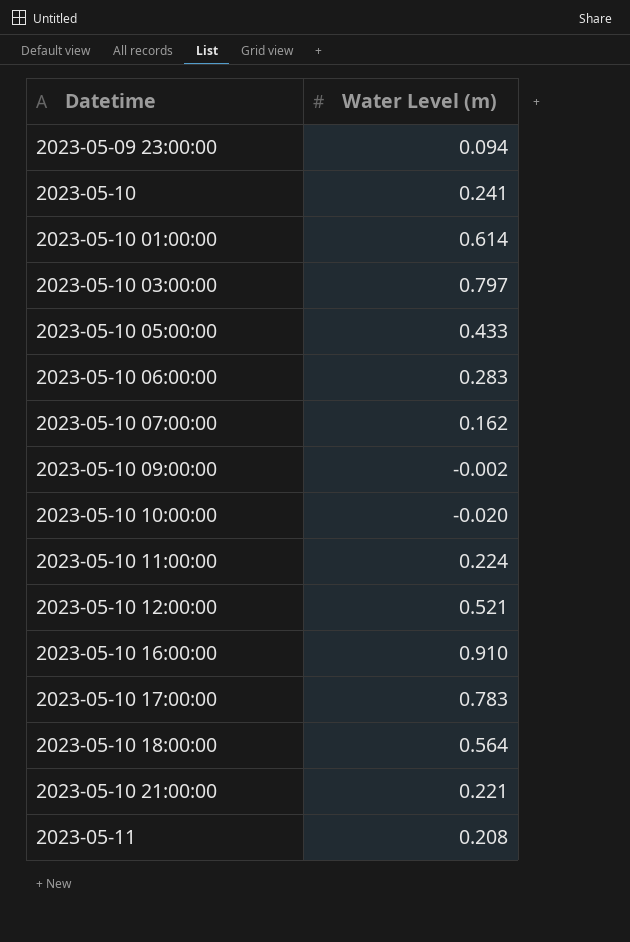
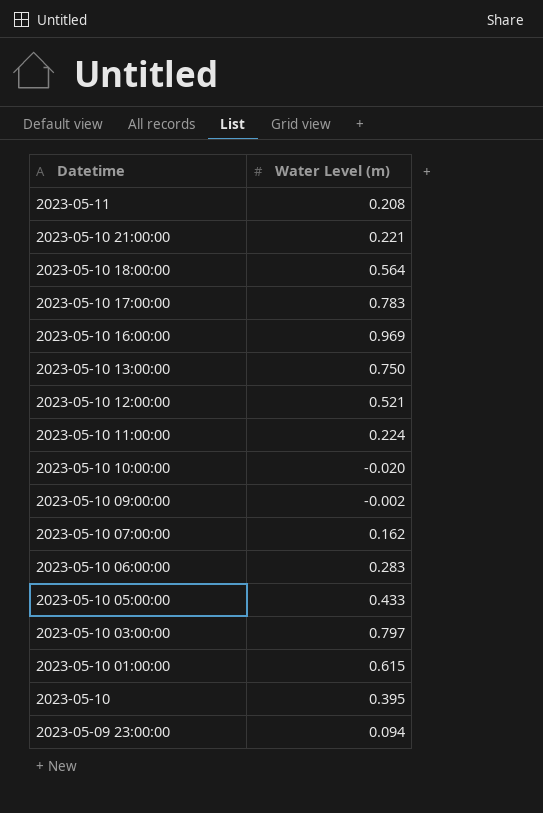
row order: Datetime ascending -> Datetime descending
2023-05-10 16:00:00 | Water Level (m): 0.910 -> 0.969
row 2023-05-10 13:00:00: none -> 0.750
2023-05-10 01:00:00 | Water Level (m): 0.614 -> 0.615
2023-05-10 | Water Level (m): 0.241 -> 0.395

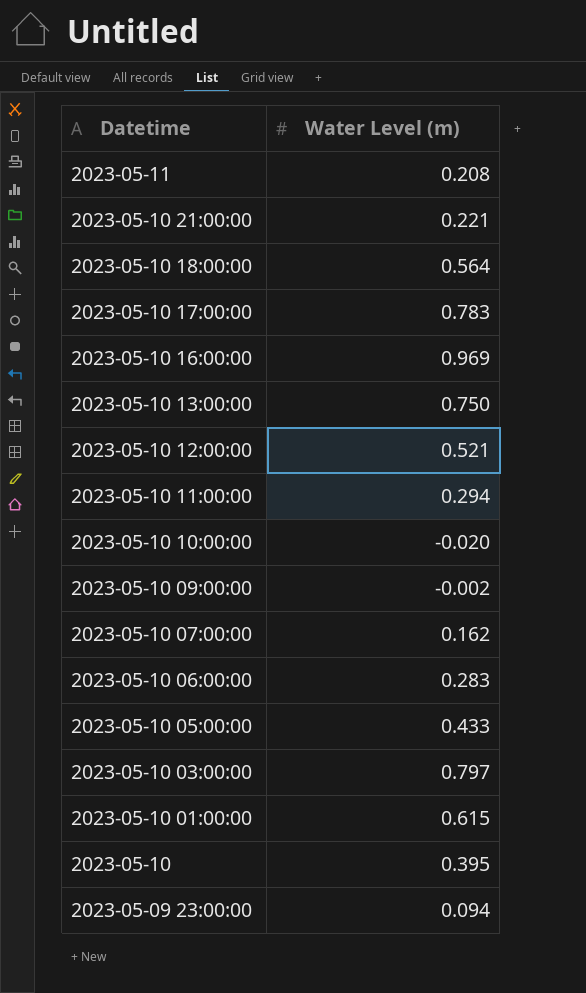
2023-05-10 11:00:00 | Water Level (m): 0.224 -> 0.294

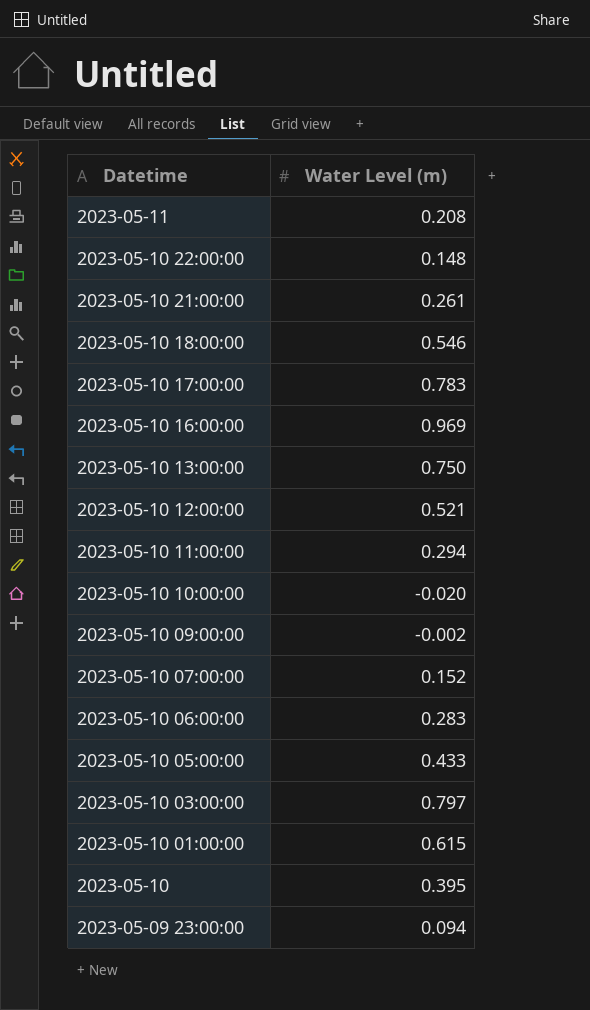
row 2023-05-10 22:00:00: none -> 0.148
2023-05-10 21:00:00 | Water Level (m): 0.221 -> 0.261
2023-05-10 18:00:00 | Water Level (m): 0.564 -> 0.546
2023-05-10 07:00:00 | Water Level (m): 0.162 -> 0.152

